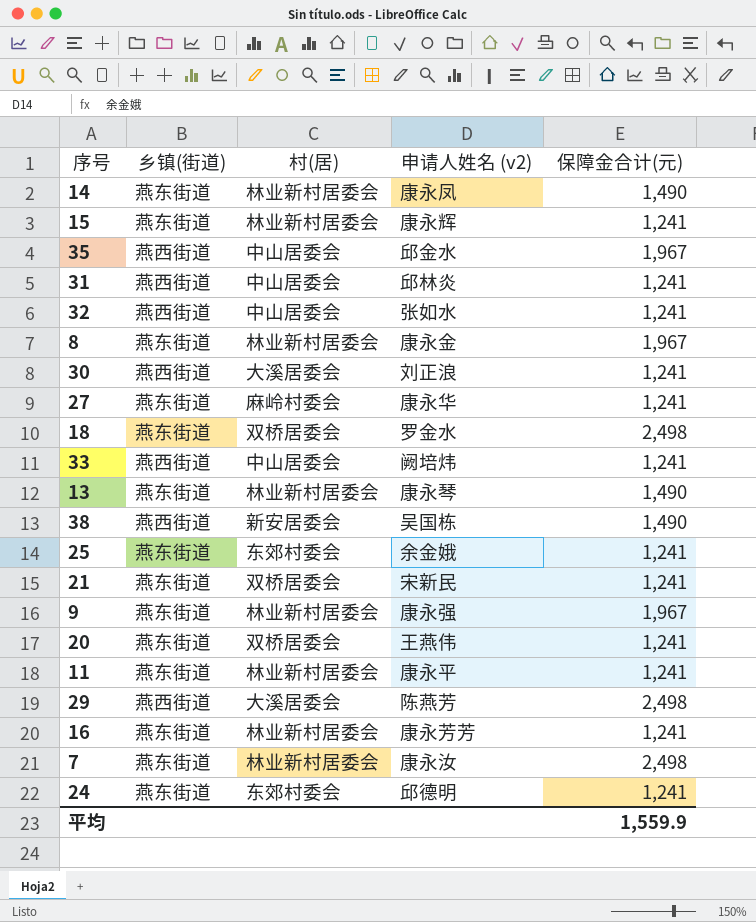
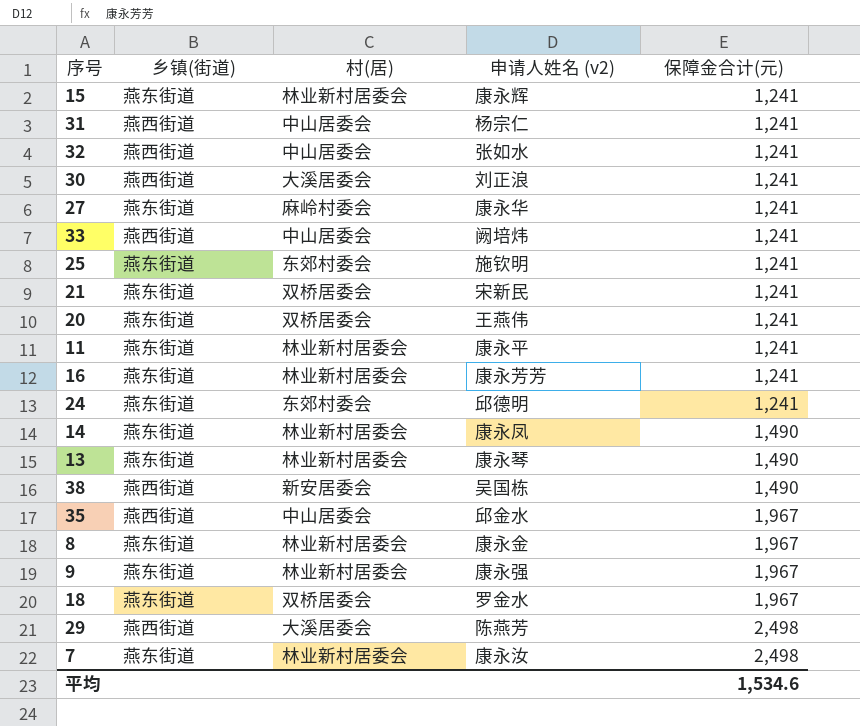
row order: none -> 保障金合计(元) ascending
31 | 申请人姓名 (v2): 邱林炎 -> 杨宗仁
25 | 申请人姓名 (v2): 余金娥 -> 施钦明
18 | 保障金合计(元): 2,498 -> 1,967
平均 | 保障金合计(元): 1,559.9 -> 1,534.6

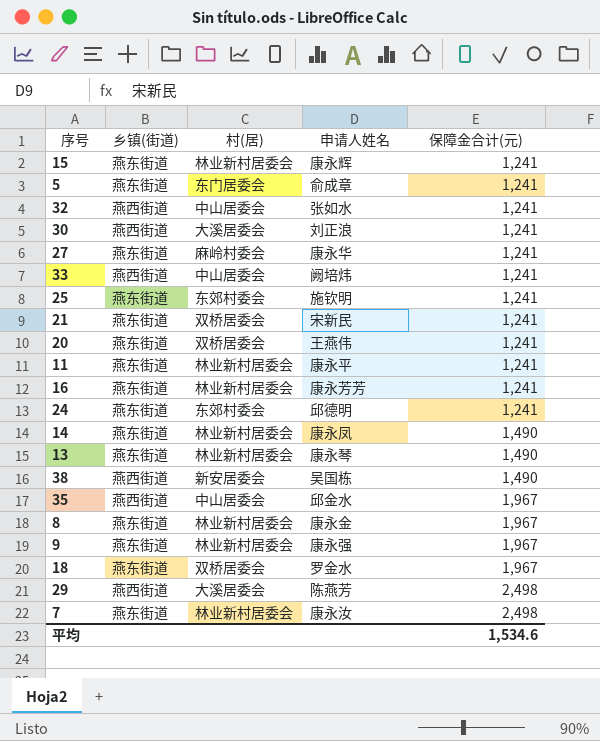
column name: 申请人姓名 (v2) -> 申请人姓名
row 31: 燕西街道 | 中山居委会 | 杨宗仁 | 1,241 -> none
row 5: none -> 燕东街道 | 东门居委会 | 俞成章 | 1,241

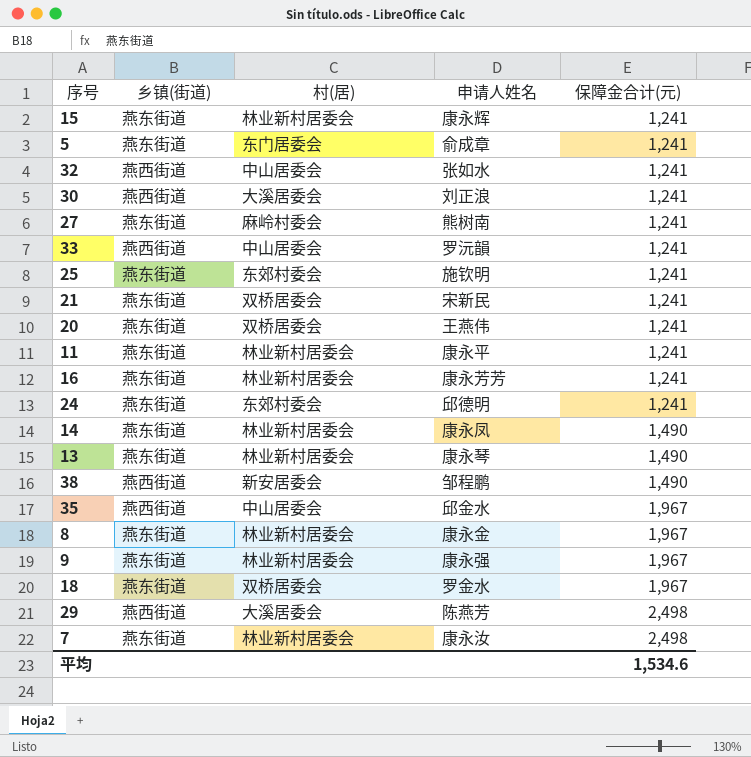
27 | 申请人姓名: 康永华 -> 熊树南
33 | 申请人姓名: 阙培炜 -> 罗沅韻
38 | 申请人姓名: 吴国栋 -> 邹程鹏

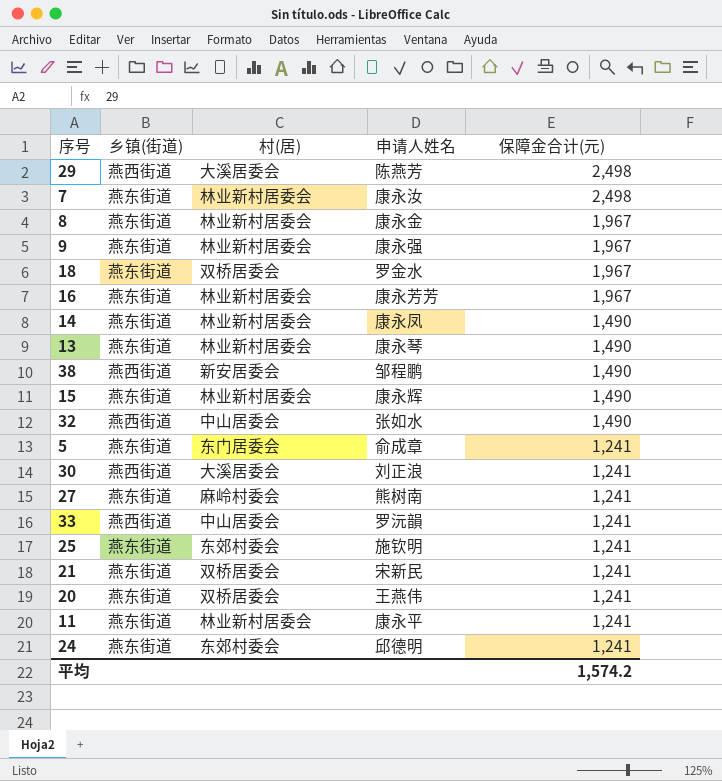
row order: 保障金合计(元) ascending -> 保障金合计(元) descending
row 35: 燕西街道 | 中山居委会 | 邱金水 | 1,967 -> none
16 | 保障金合计(元): 1,241 -> 1,967
15 | 保障金合计(元): 1,241 -> 1,490
32 | 保障金合计(元): 1,241 -> 1,490
平均 | 保障金合计(元): 1,534.6 -> 1,574.2

